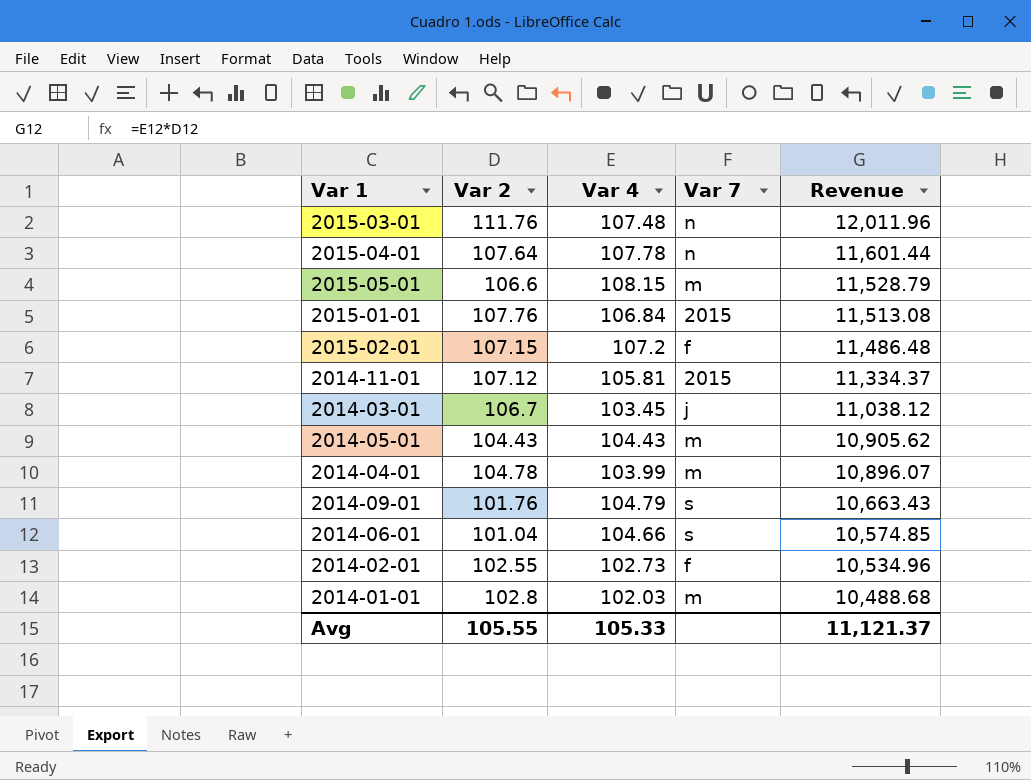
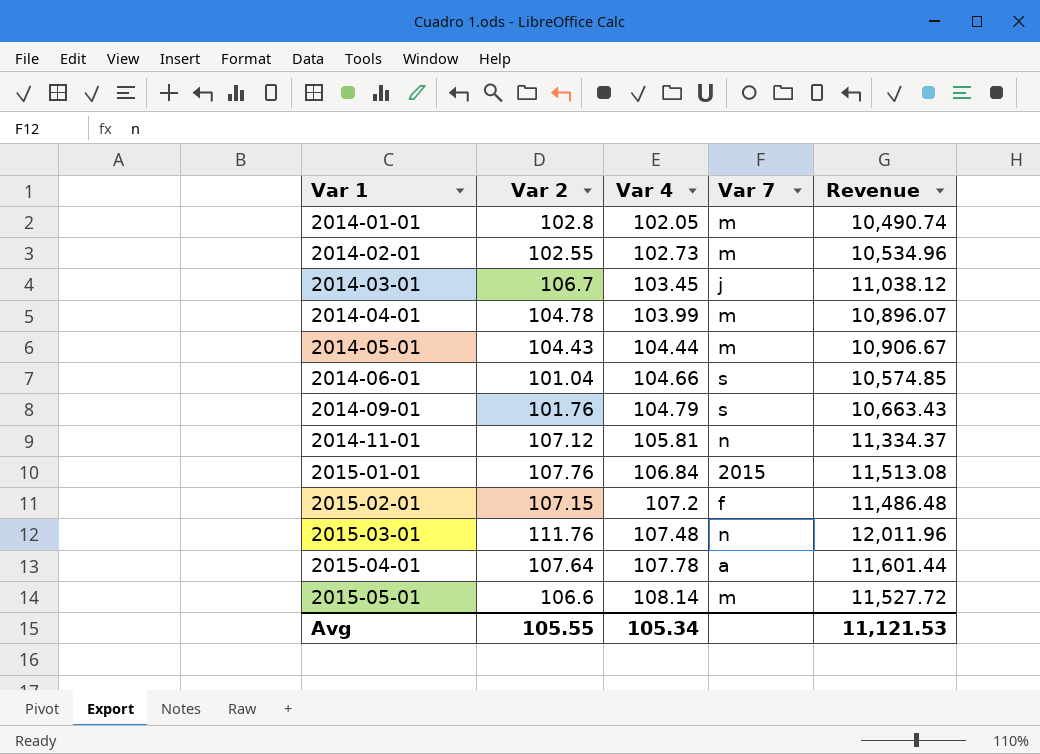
row order: Revenue descending -> Var 1 ascending
2014-01-01 | Var 4: 102.03 -> 102.05
2014-01-01 | Revenue: 10,488.68 -> 10,490.74
2014-02-01 | Var 7: f -> m
2014-05-01 | Var 4: 104.43 -> 104.44
2014-05-01 | Revenue: 10,905.62 -> 10,906.67
2014-11-01 | Var 7: 2015 -> n
2015-04-01 | Var 7: n -> a
2015-05-01 | Var 4: 108.15 -> 108.14
2015-05-01 | Revenue: 11,528.79 -> 11,527.72
Avg | Var 4: 105.33 -> 105.34
Avg | Revenue: 11,121.37 -> 11,121.53

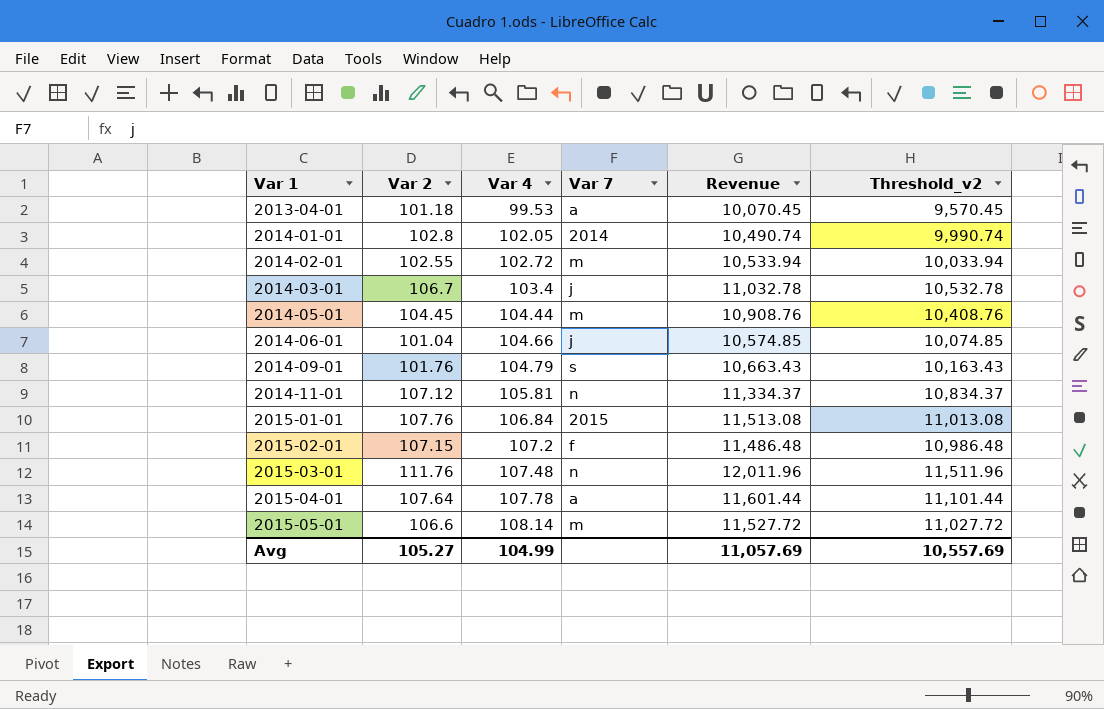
column Threshold_v2 | formula: none -> [Revenue] - 500
row 2014-04-01: 104.78 | 103.99 | m | 10,896.07 -> none
row 2013-04-01: none -> 101.18 | 99.53 | a | 10,070.45 | 9,570.45
2014-01-01 | Var 7: m -> 2014
2014-02-01 | Var 4: 102.73 -> 102.72
2014-02-01 | Revenue: 10,534.96 -> 10,533.94
2014-03-01 | Var 4: 103.45 -> 103.4
2014-03-01 | Revenue: 11,038.12 -> 11,032.78
2014-05-01 | Var 2: 104.43 -> 104.45
2014-05-01 | Revenue: 10,906.67 -> 10,908.76
2014-06-01 | Var 7: s -> j
Avg | Var 2: 105.55 -> 105.27
Avg | Var 4: 105.34 -> 104.99
Avg | Revenue: 11,121.53 -> 11,057.69

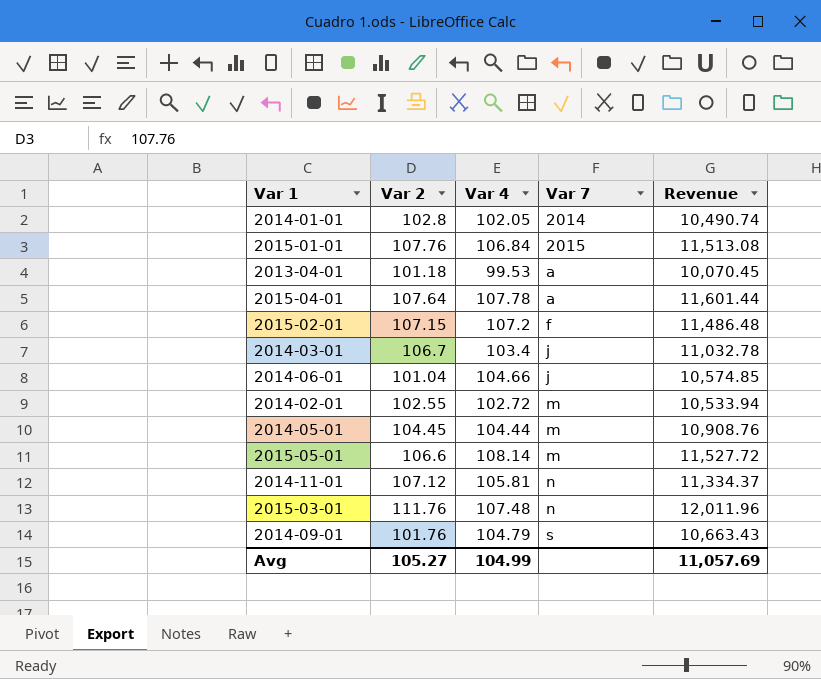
row order: Var 1 ascending -> Var 7 ascending
column Threshold_v2 | formula: [Revenue] - 500 -> none

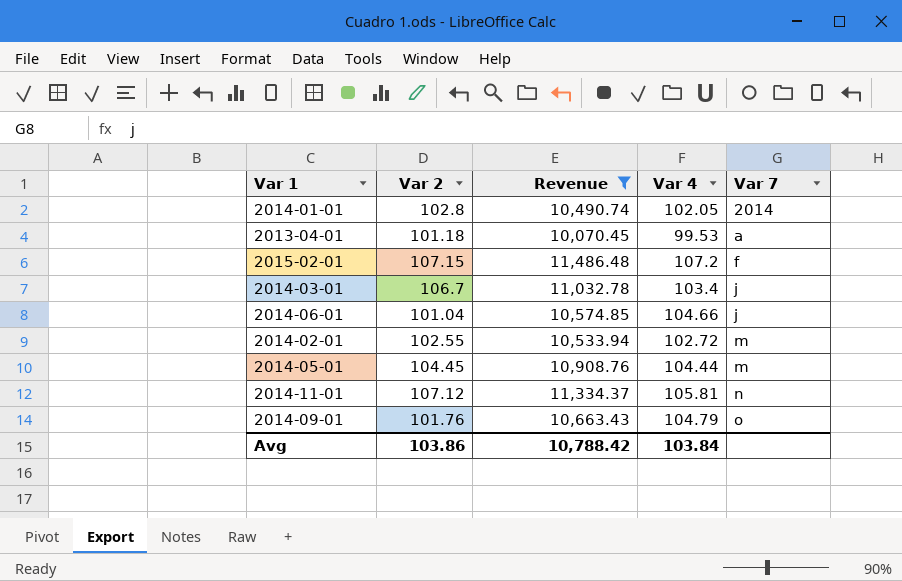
filter: none -> Revenue <= 11,486.48
column Revenue | position: 5 -> 3
2014-09-01 | Var 7: s -> o
Avg | Var 2: 105.27 -> 103.86
Avg | Revenue: 11,057.69 -> 10,788.42
Avg | Var 4: 104.99 -> 103.84

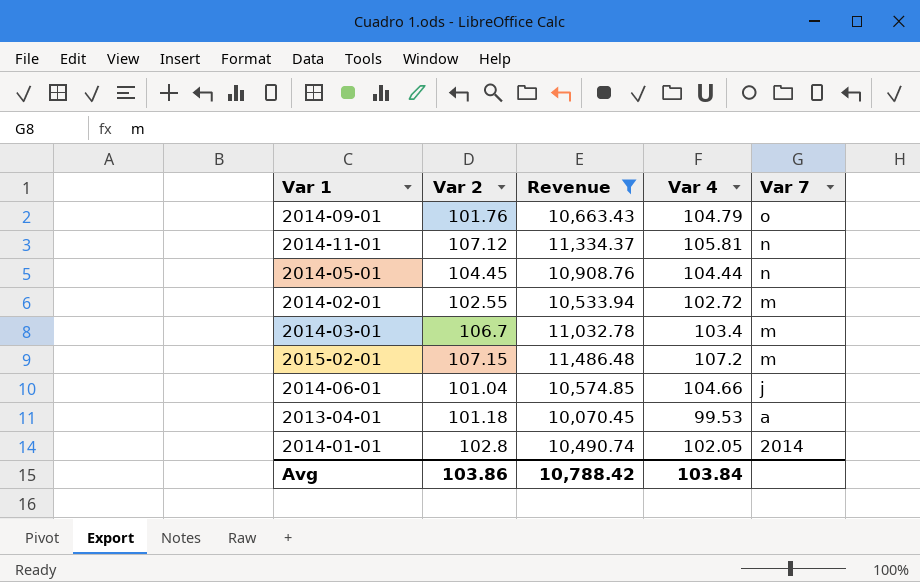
row order: Var 7 ascending -> Var 7 descending
2014-05-01 | Var 7: m -> n
2014-03-01 | Var 7: j -> m
2015-02-01 | Var 7: f -> m

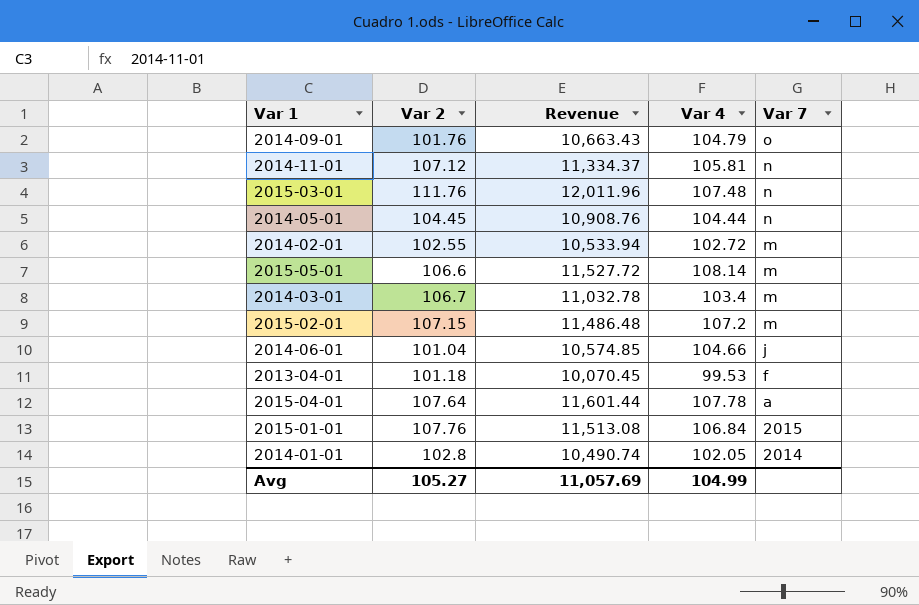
filter: Revenue <= 11,486.48 -> none
2013-04-01 | Var 7: a -> f
Avg | Var 2: 103.86 -> 105.27
Avg | Revenue: 10,788.42 -> 11,057.69
Avg | Var 4: 103.84 -> 104.99

